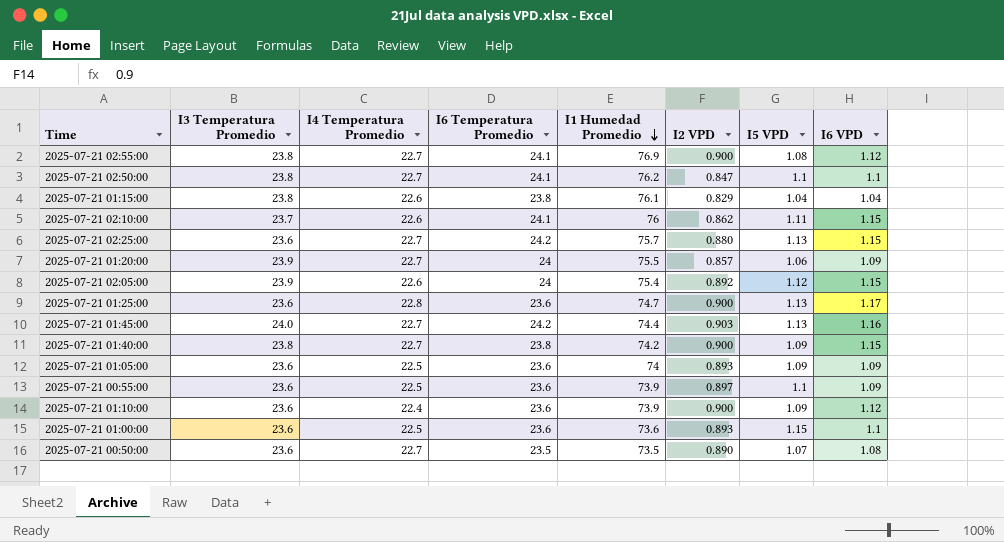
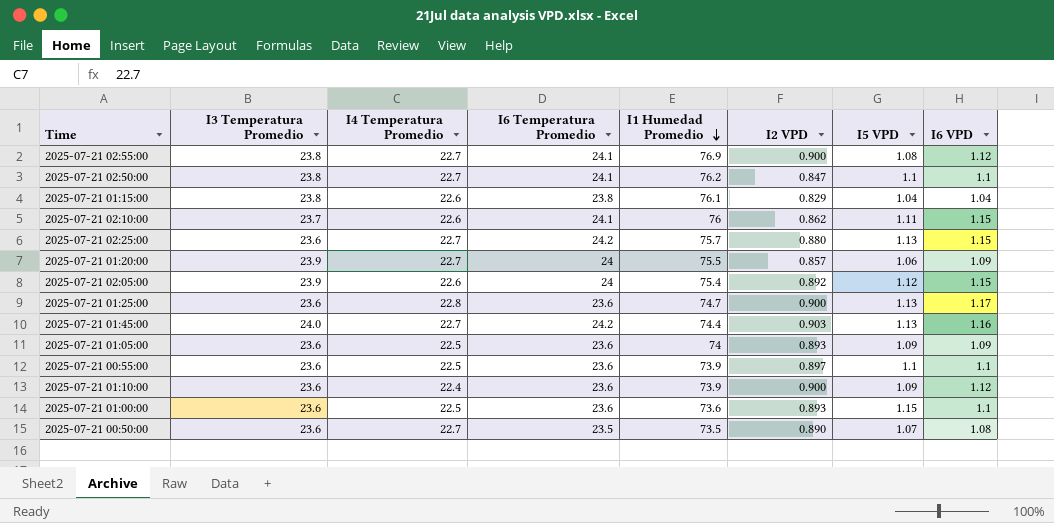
row 2025-07-21 01:40:00: 23.8 | 22.7 | 23.8 | 74.2 | 0.900 | 1.09 | 1.15 -> none
2025-07-21 00:55:00 | I6 VPD: 1.09 -> 1.1

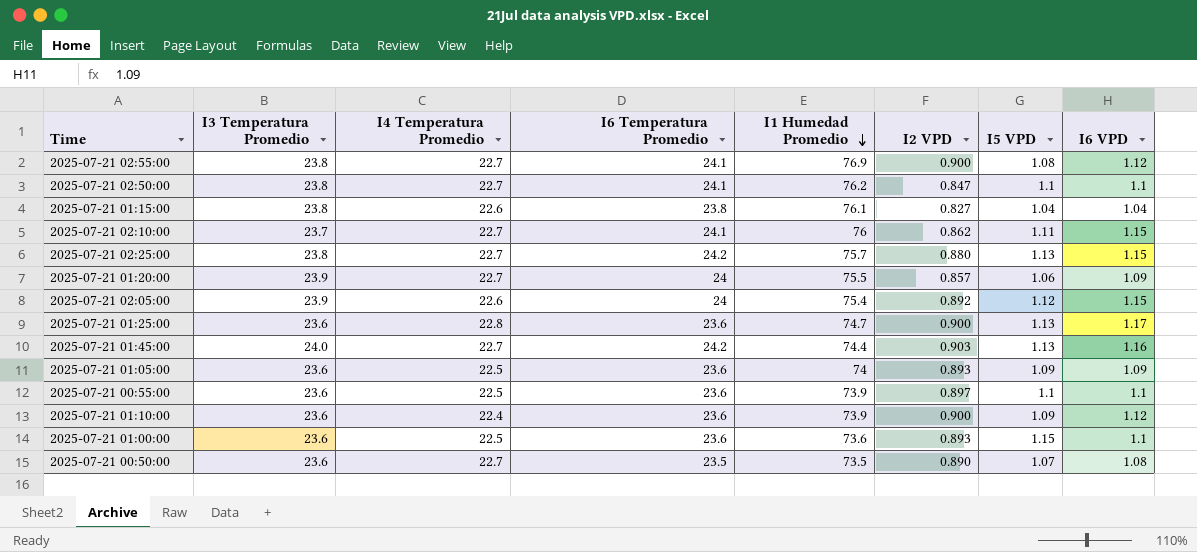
2025-07-21 01:15:00 | I2 VPD: 0.829 -> 0.827
2025-07-21 02:10:00 | I4 Temperatura Promedio: 22.6 -> 22.7
2025-07-21 02:25:00 | I3 Temperatura Promedio: 23.6 -> 23.8

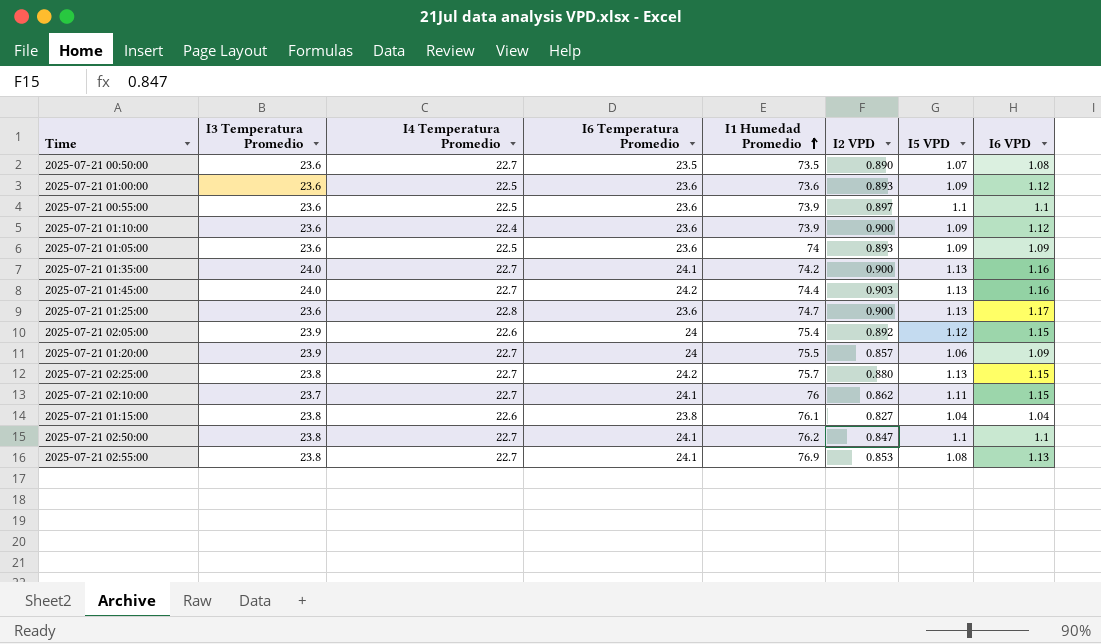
row order: I1 Humedad Promedio descending -> I1 Humedad Promedio ascending
2025-07-21 01:00:00 | I5 VPD: 1.15 -> 1.09
2025-07-21 01:00:00 | I6 VPD: 1.1 -> 1.12
row 2025-07-21 01:35:00: none -> 24.0 | 22.7 | 24.1 | 74.2 | 0.900 | 1.13 | 1.16
2025-07-21 02:55:00 | I2 VPD: 0.900 -> 0.853
2025-07-21 02:55:00 | I6 VPD: 1.12 -> 1.13

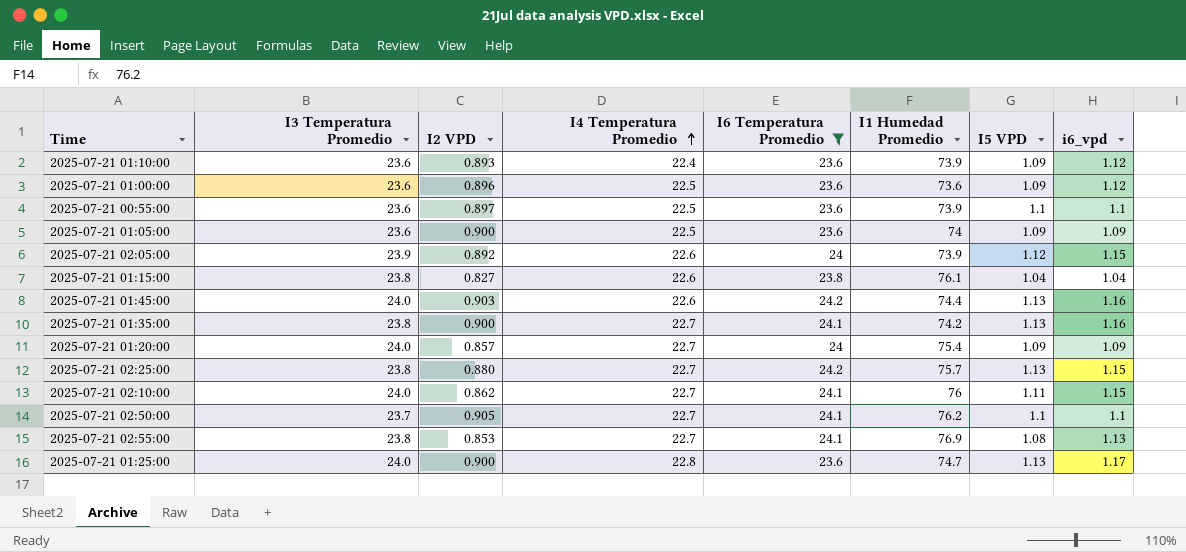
filter: none -> I6 Temperatura Promedio != 23.5
row order: I1 Humedad Promedio ascending -> I4 Temperatura Promedio ascending
column I2 VPD | position: 6 -> 3
column name: I6 VPD -> i6_vpd
2025-07-21 01:10:00 | I2 VPD: 0.900 -> 0.893
2025-07-21 01:00:00 | I2 VPD: 0.893 -> 0.896
2025-07-21 01:05:00 | I2 VPD: 0.893 -> 0.900
2025-07-21 02:05:00 | I1 Humedad Promedio: 75.4 -> 73.9
2025-07-21 01:45:00 | I4 Temperatura Promedio: 22.7 -> 22.6
2025-07-21 01:35:00 | I3 Temperatura Promedio: 24.0 -> 23.8
2025-07-21 01:20:00 | I3 Temperatura Promedio: 23.9 -> 24.0
2025-07-21 01:20:00 | I1 Humedad Promedio: 75.5 -> 75.4
2025-07-21 01:20:00 | I5 VPD: 1.06 -> 1.09
2025-07-21 02:10:00 | I3 Temperatura Promedio: 23.7 -> 24.0
2025-07-21 02:50:00 | I3 Temperatura Promedio: 23.8 -> 23.7
2025-07-21 02:50:00 | I2 VPD: 0.847 -> 0.905
2025-07-21 01:25:00 | I3 Temperatura Promedio: 23.6 -> 24.0

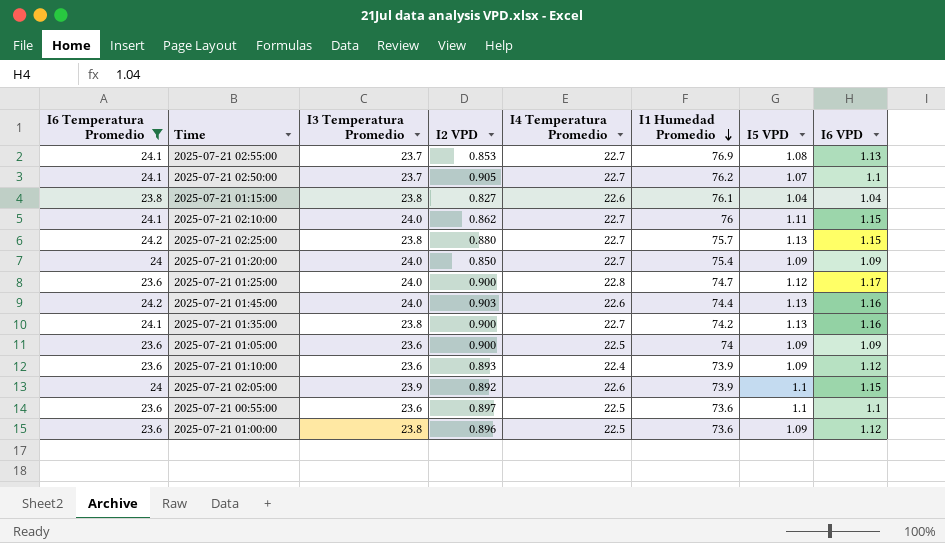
row order: I4 Temperatura Promedio ascending -> I1 Humedad Promedio descending
column I6 Temperatura Promedio | position: 5 -> 1
column name: i6_vpd -> I6 VPD
2025-07-21 02:55:00 | I3 Temperatura Promedio: 23.8 -> 23.7
2025-07-21 02:50:00 | I5 VPD: 1.1 -> 1.07
2025-07-21 01:20:00 | I2 VPD: 0.857 -> 0.850
2025-07-21 01:25:00 | I5 VPD: 1.13 -> 1.12
2025-07-21 02:05:00 | I5 VPD: 1.12 -> 1.1
2025-07-21 00:55:00 | I1 Humedad Promedio: 73.9 -> 73.6
2025-07-21 01:00:00 | I3 Temperatura Promedio: 23.6 -> 23.8

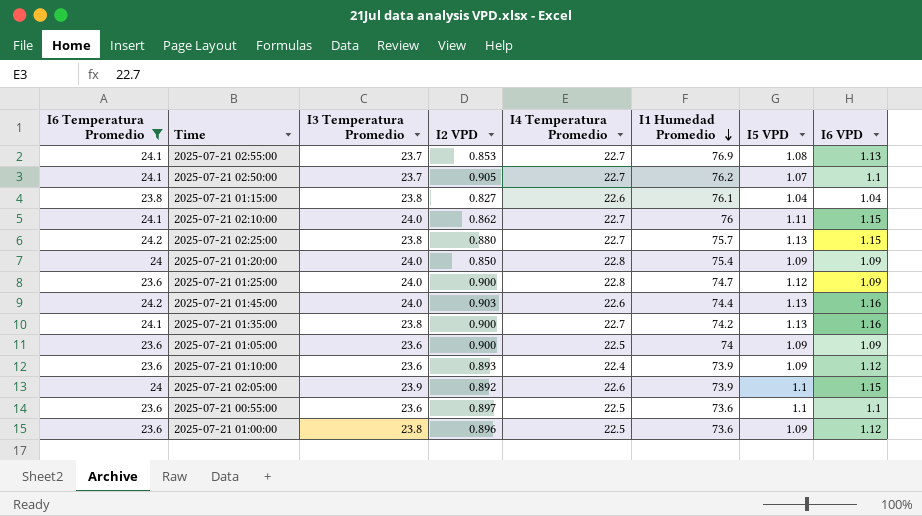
2025-07-21 01:20:00 | I4 Temperatura Promedio: 22.7 -> 22.8
2025-07-21 01:25:00 | I6 VPD: 1.17 -> 1.09

